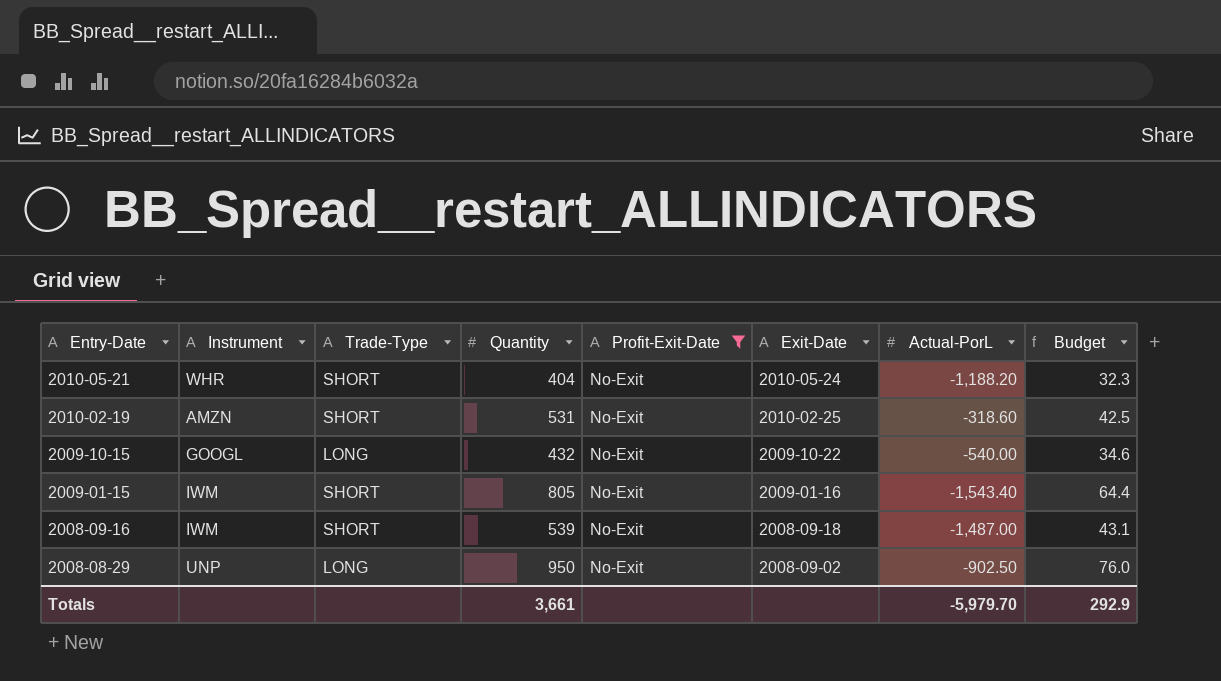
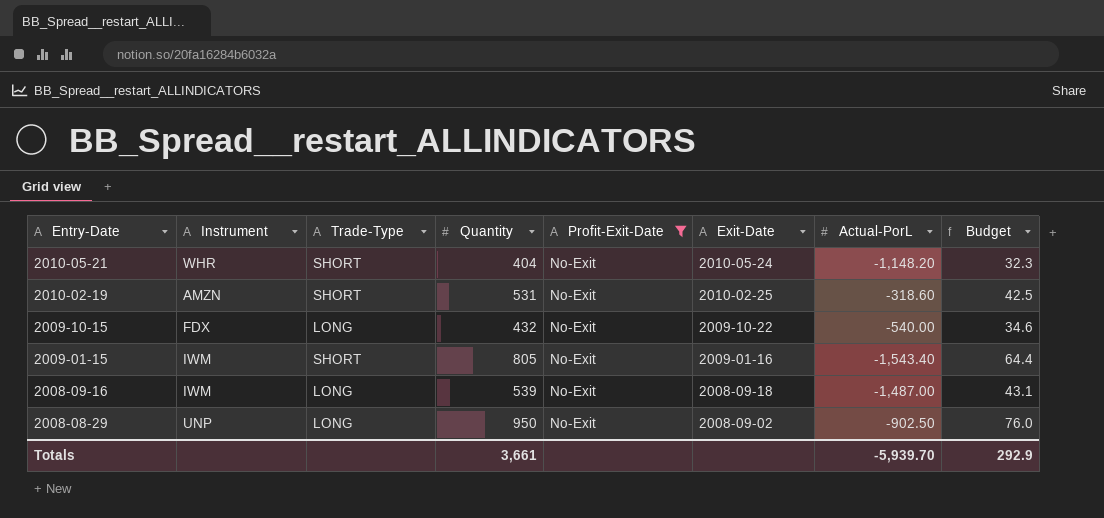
2010-05-21 | Actual-PorL: -1,188.20 -> -1,148.20
2009-10-15 | Instrument: GOOGL -> FDX
2008-09-16 | Trade-Type: SHORT -> LONG
Totals | Actual-PorL: -5,979.70 -> -5,939.70

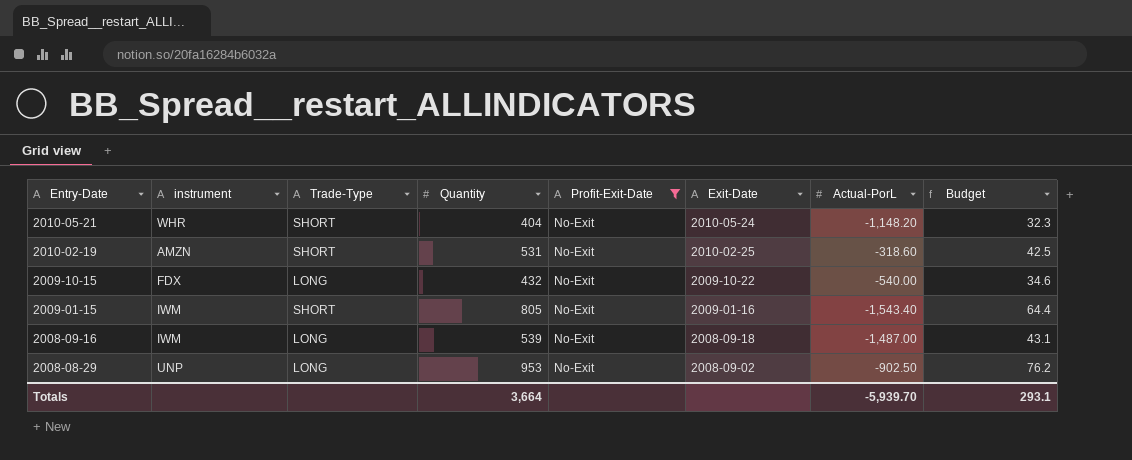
column name: Instrument -> instrument
2008-08-29 | Quantity: 950 -> 953
2008-08-29 | Budget: 76.0 -> 76.2
Totals | Quantity: 3,661 -> 3,664
Totals | Budget: 292.9 -> 293.1

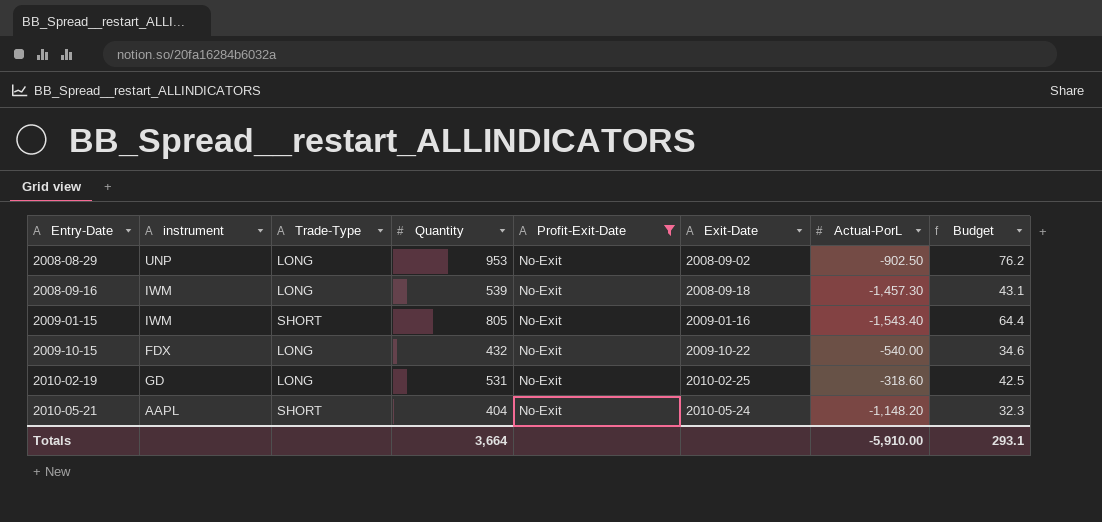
row order: Entry-Date descending -> Entry-Date ascending
2008-09-16 | Actual-PorL: -1,487.00 -> -1,457.30
2010-02-19 | instrument: AMZN -> GD
2010-02-19 | Trade-Type: SHORT -> LONG
2010-05-21 | instrument: WHR -> AAPL
Totals | Actual-PorL: -5,939.70 -> -5,910.00

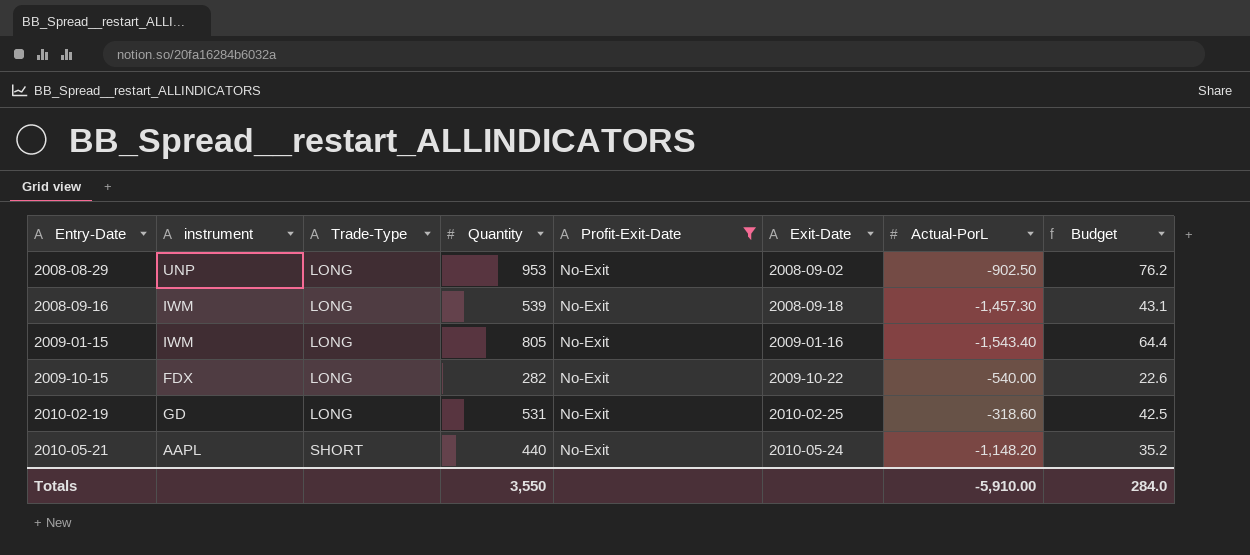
2009-01-15 | Trade-Type: SHORT -> LONG
2009-10-15 | Quantity: 432 -> 282
2009-10-15 | Budget: 34.6 -> 22.6
2010-05-21 | Quantity: 404 -> 440
2010-05-21 | Budget: 32.3 -> 35.2
Totals | Quantity: 3,664 -> 3,550
Totals | Budget: 293.1 -> 284.0

